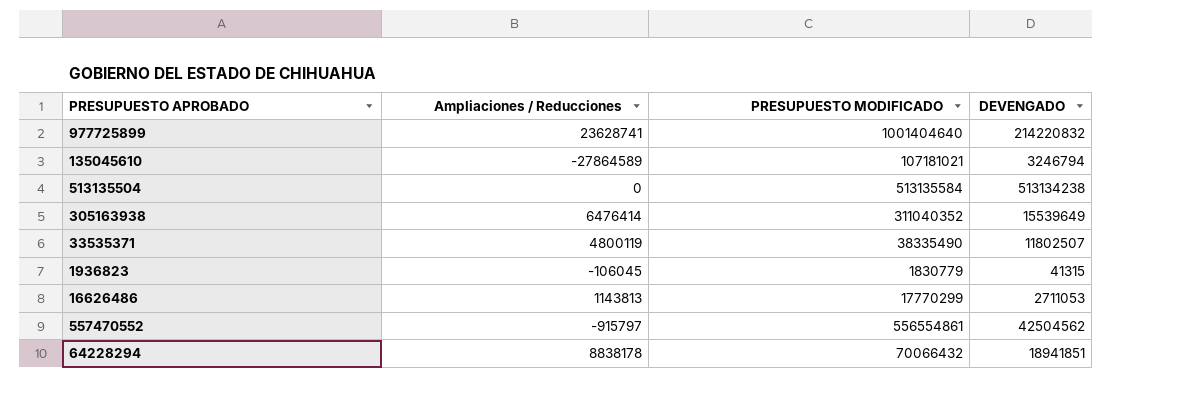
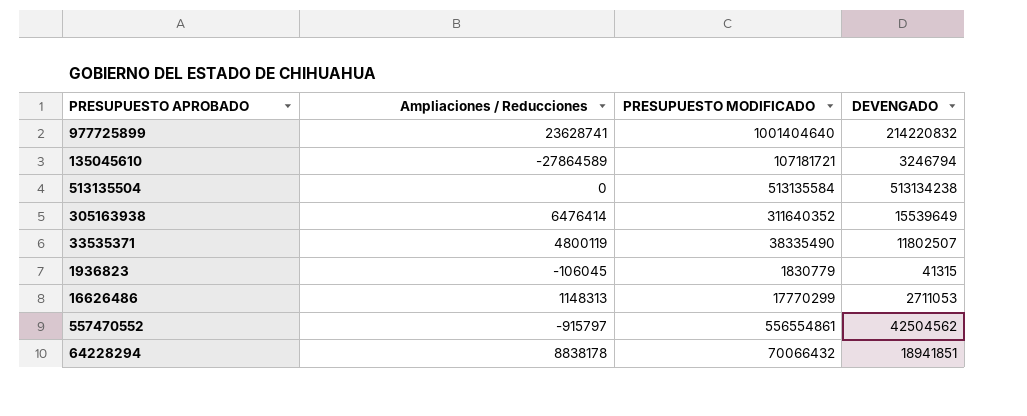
135045610 | PRESUPUESTO MODIFICADO: 107181021 -> 107181721
305163938 | PRESUPUESTO MODIFICADO: 311040352 -> 311640352
16626486 | Ampliaciones / Reducciones: 1143813 -> 1148313

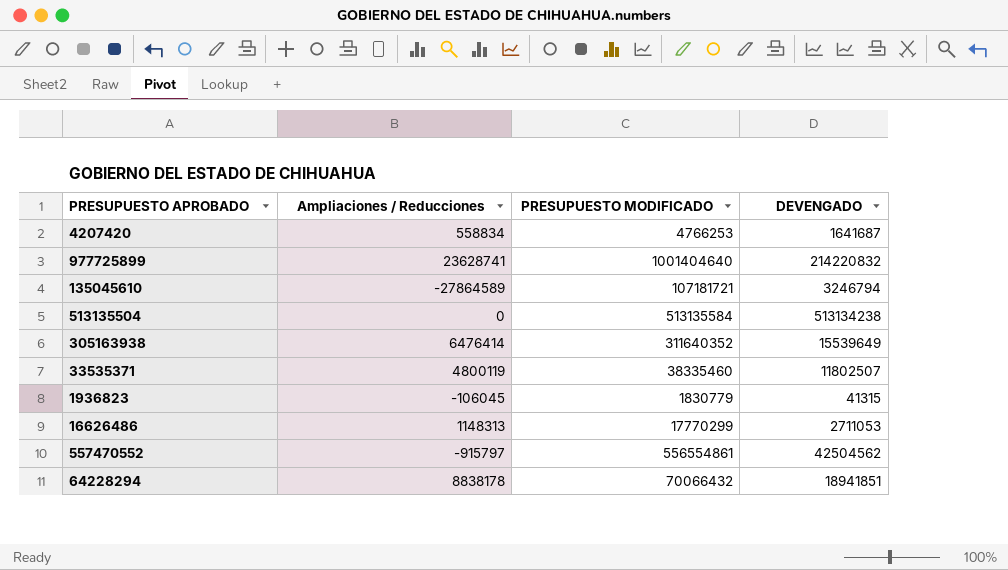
row 4207420: none -> 558834 | 4766253 | 1641687
33535371 | PRESUPUESTO MODIFICADO: 38335490 -> 38335460

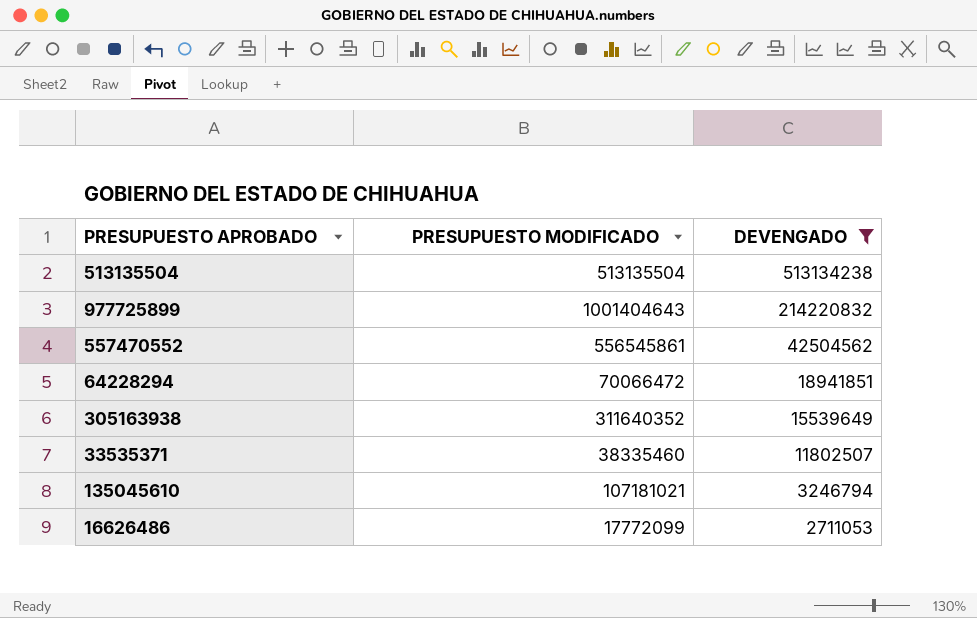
filter: none -> DEVENGADO >= 2711053
row order: none -> DEVENGADO descending
column Ampliaciones / Reducciones | position: 2 -> none
513135504 | PRESUPUESTO MODIFICADO: 513135584 -> 513135504
977725899 | PRESUPUESTO MODIFICADO: 1001404640 -> 1001404643
557470552 | PRESUPUESTO MODIFICADO: 556554861 -> 556545861
64228294 | PRESUPUESTO MODIFICADO: 70066432 -> 70066472
135045610 | PRESUPUESTO MODIFICADO: 107181721 -> 107181021
16626486 | PRESUPUESTO MODIFICADO: 17770299 -> 17772099

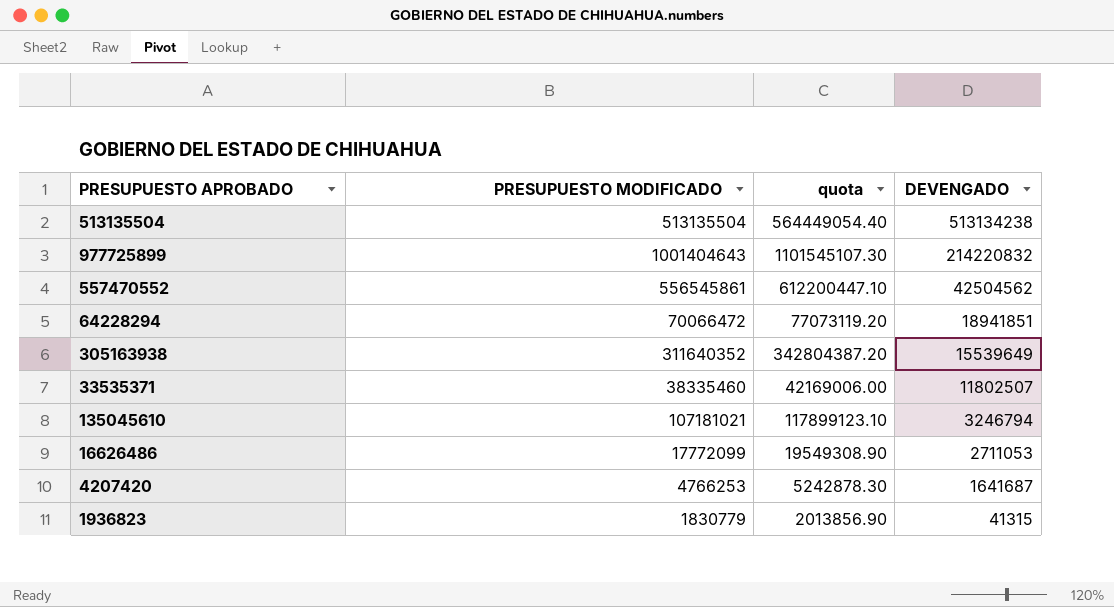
filter: DEVENGADO >= 2711053 -> none
column quota | formula: none -> [PRESUPUESTO MODIFICADO] * 1.1

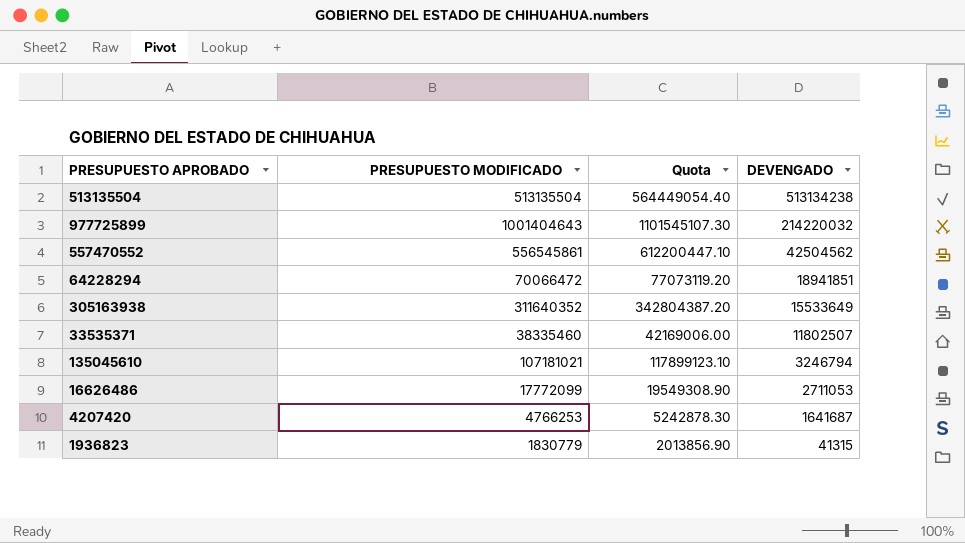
column name: quota -> Quota
977725899 | DEVENGADO: 214220832 -> 214220032
305163938 | DEVENGADO: 15539649 -> 15533649

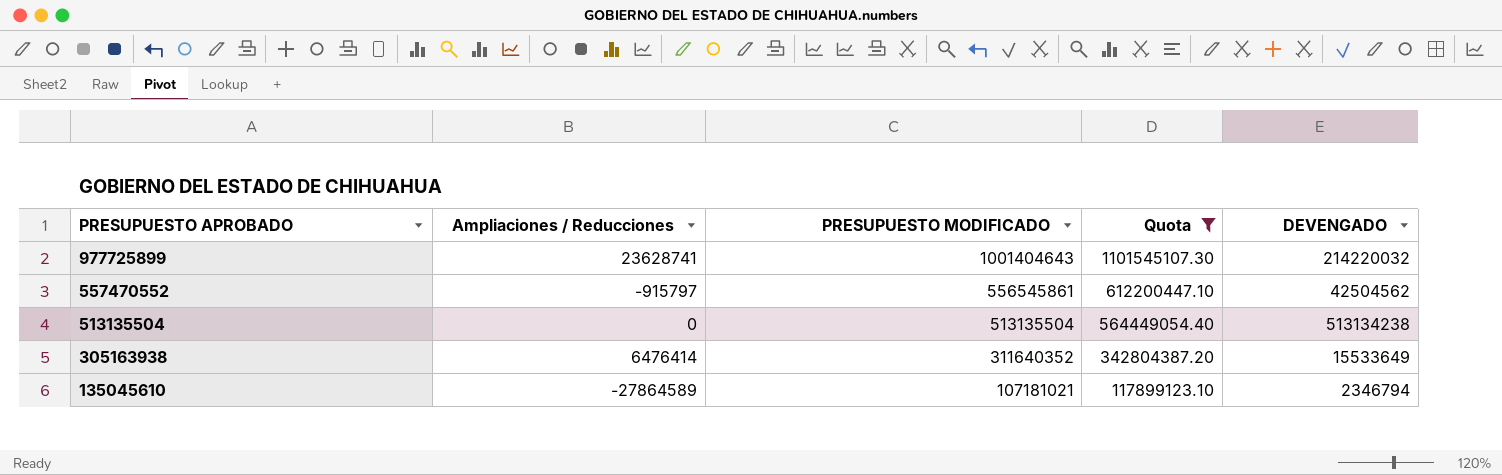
filter: none -> Quota >= 117899123.10
row order: DEVENGADO descending -> PRESUPUESTO APROBADO descending
column Ampliaciones / Reducciones | position: none -> 2
135045610 | DEVENGADO: 3246794 -> 2346794

